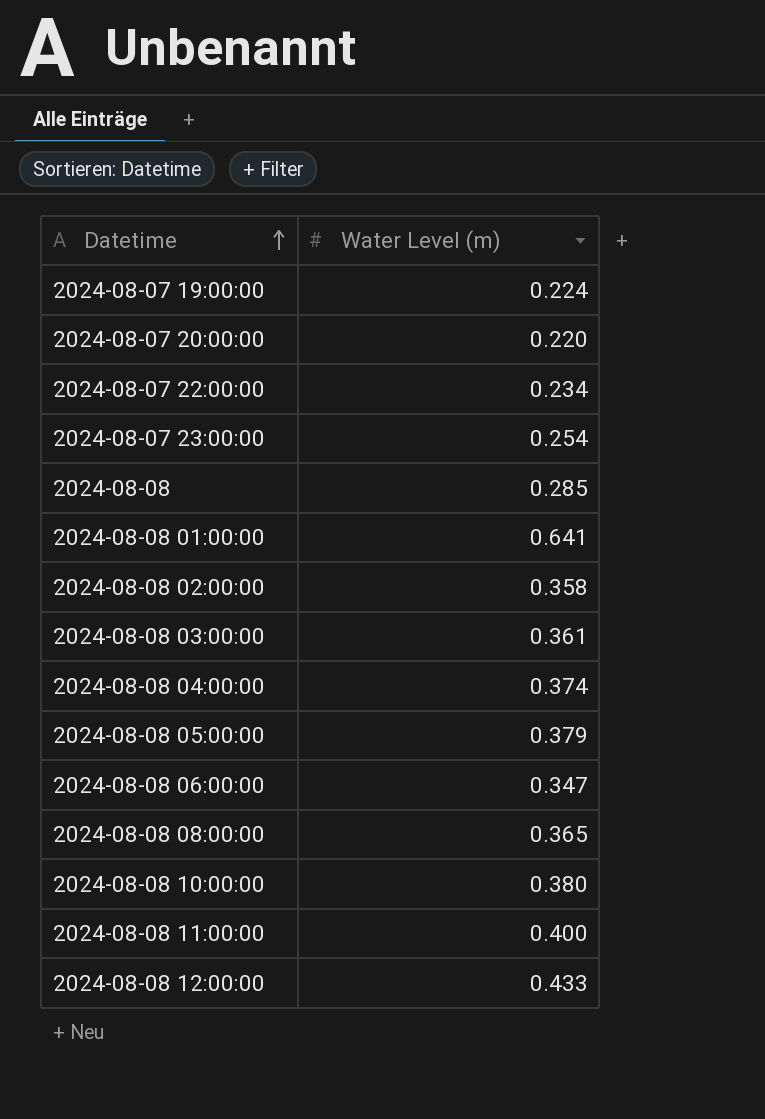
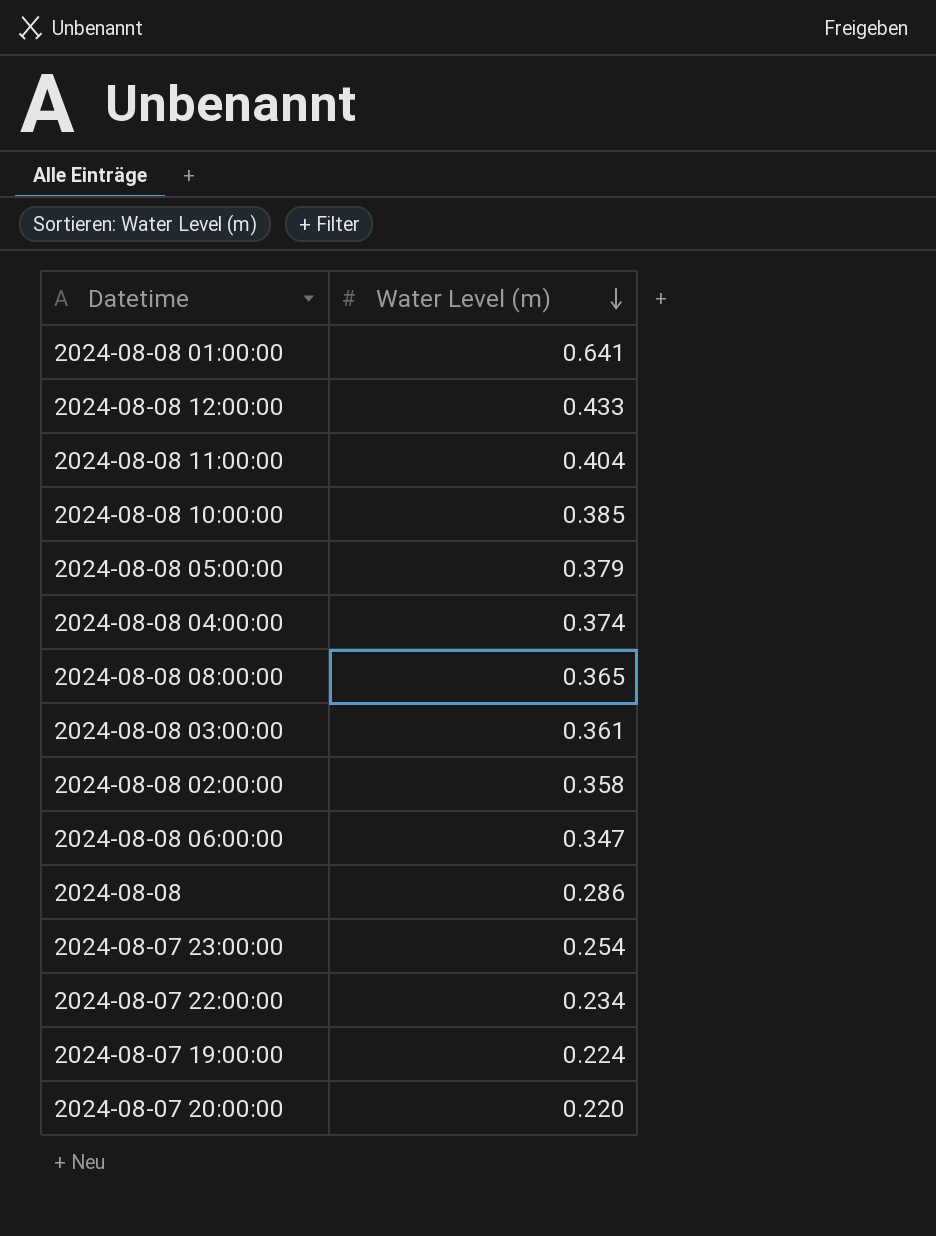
row order: Datetime ascending -> Water Level (m) descending
2024-08-08 11:00:00 | Water Level (m): 0.400 -> 0.404
2024-08-08 10:00:00 | Water Level (m): 0.380 -> 0.385
2024-08-08 | Water Level (m): 0.285 -> 0.286

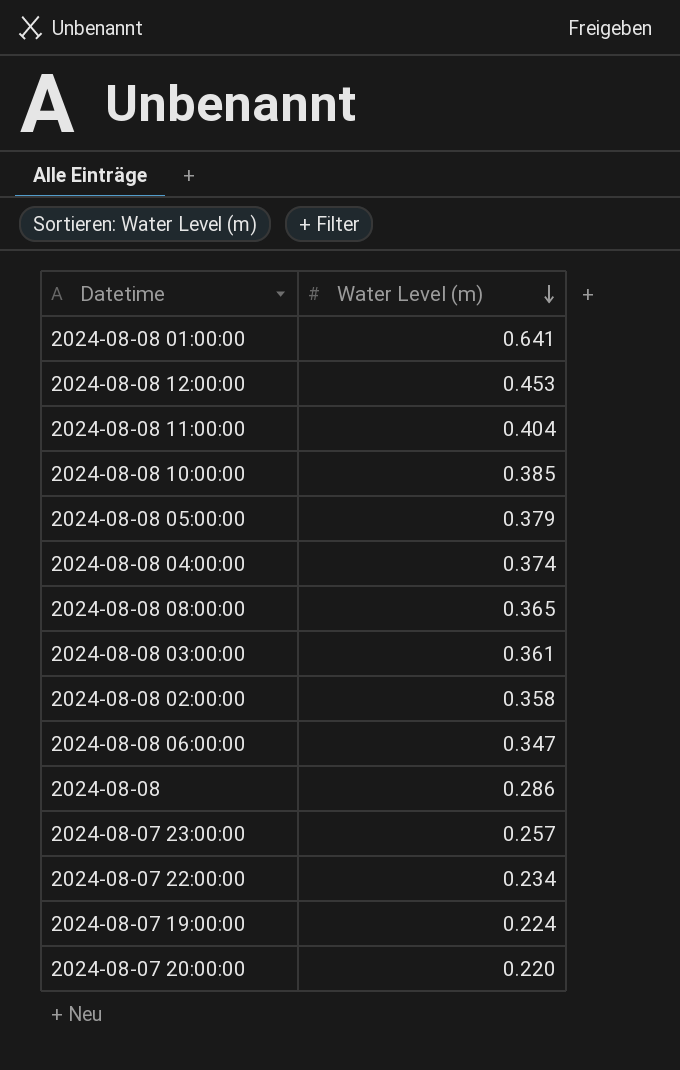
2024-08-08 12:00:00 | Water Level (m): 0.433 -> 0.453
2024-08-07 23:00:00 | Water Level (m): 0.254 -> 0.257

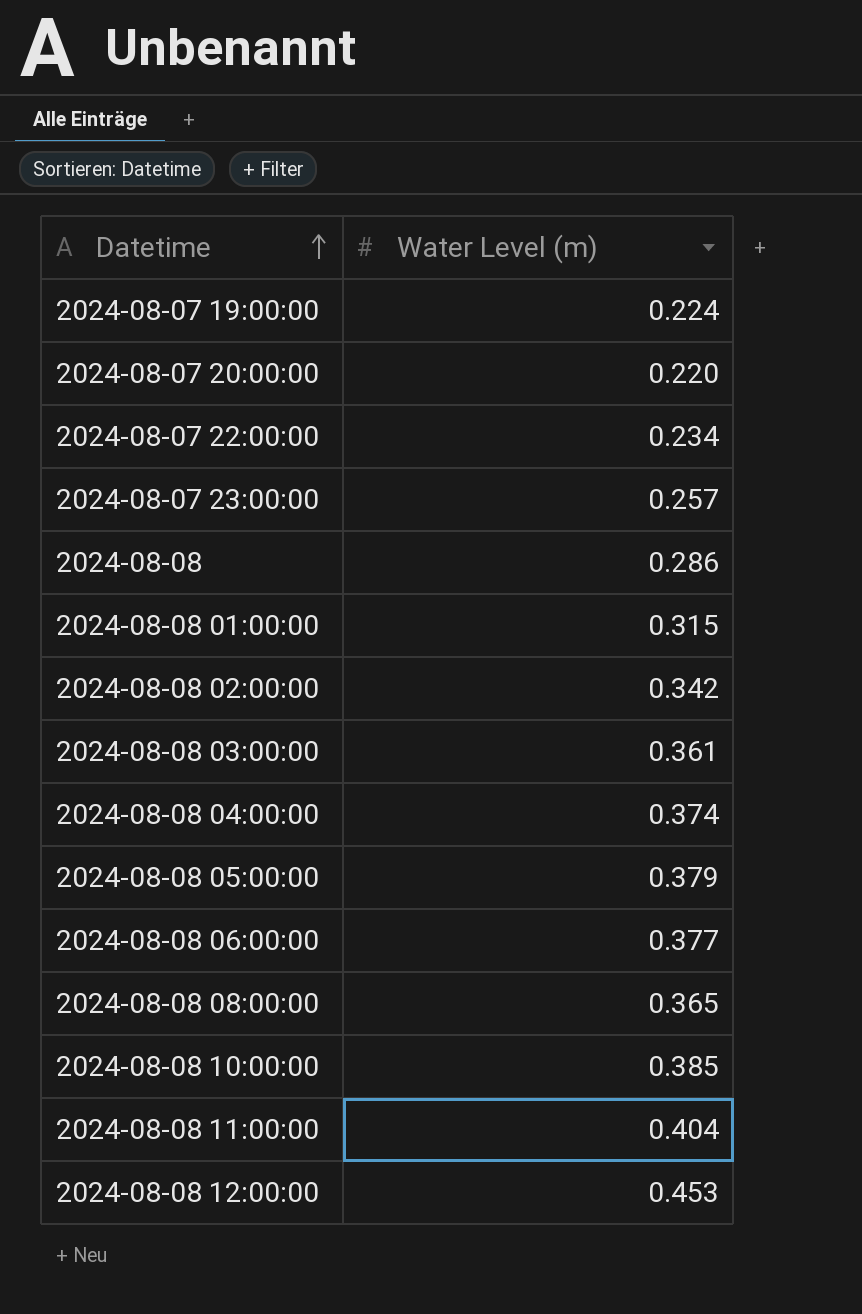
row order: Water Level (m) descending -> Datetime ascending
2024-08-08 01:00:00 | Water Level (m): 0.641 -> 0.315
2024-08-08 02:00:00 | Water Level (m): 0.358 -> 0.342
2024-08-08 06:00:00 | Water Level (m): 0.347 -> 0.377

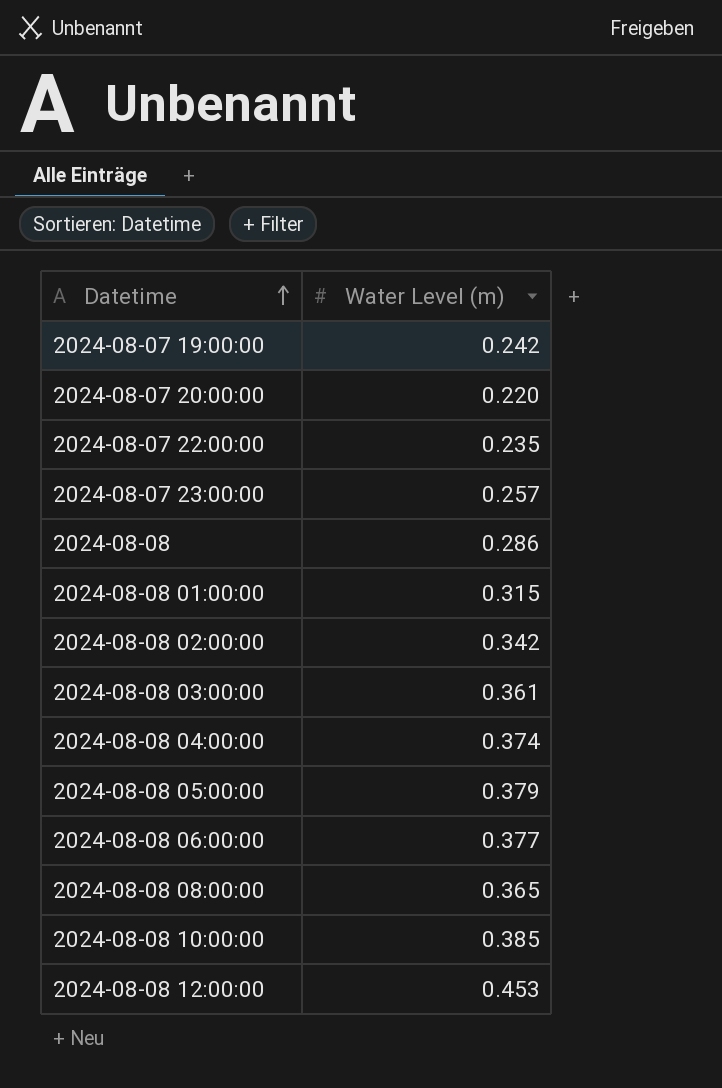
row 2024-08-08 11:00:00: 0.404 -> none
2024-08-07 19:00:00 | Water Level (m): 0.224 -> 0.242
2024-08-07 22:00:00 | Water Level (m): 0.234 -> 0.235

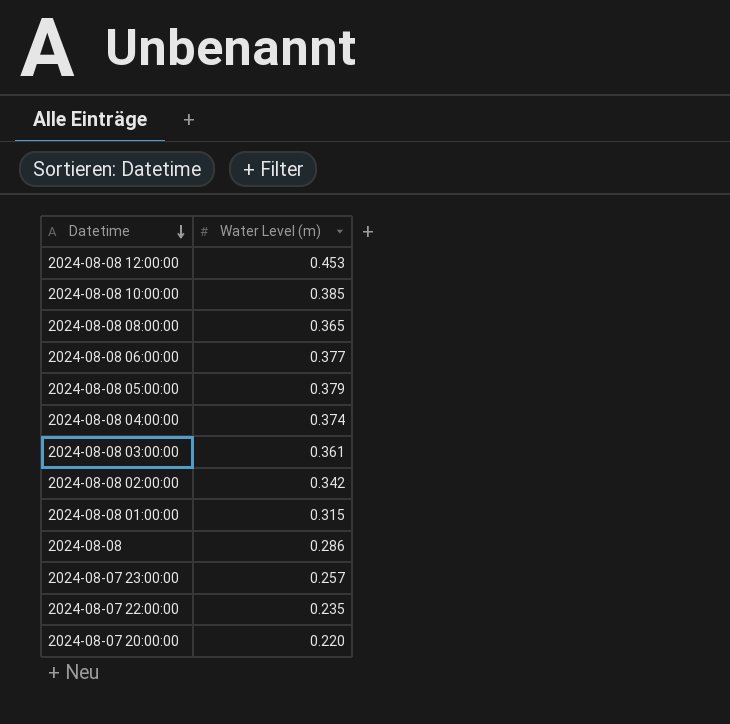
row order: Datetime ascending -> Datetime descending
row 2024-08-07 19:00:00: 0.242 -> none

